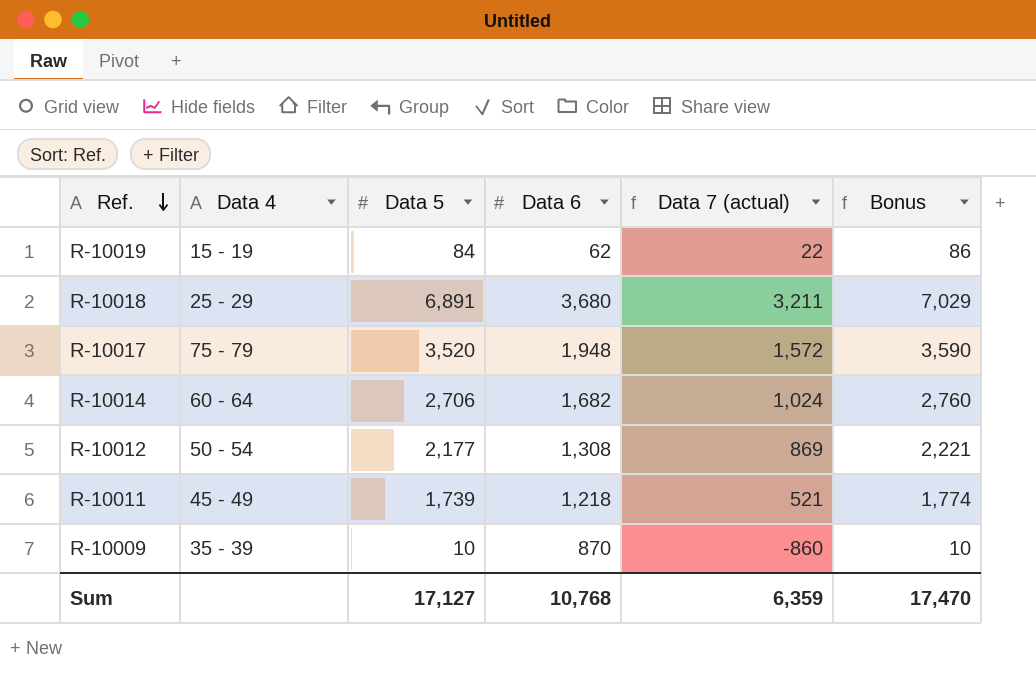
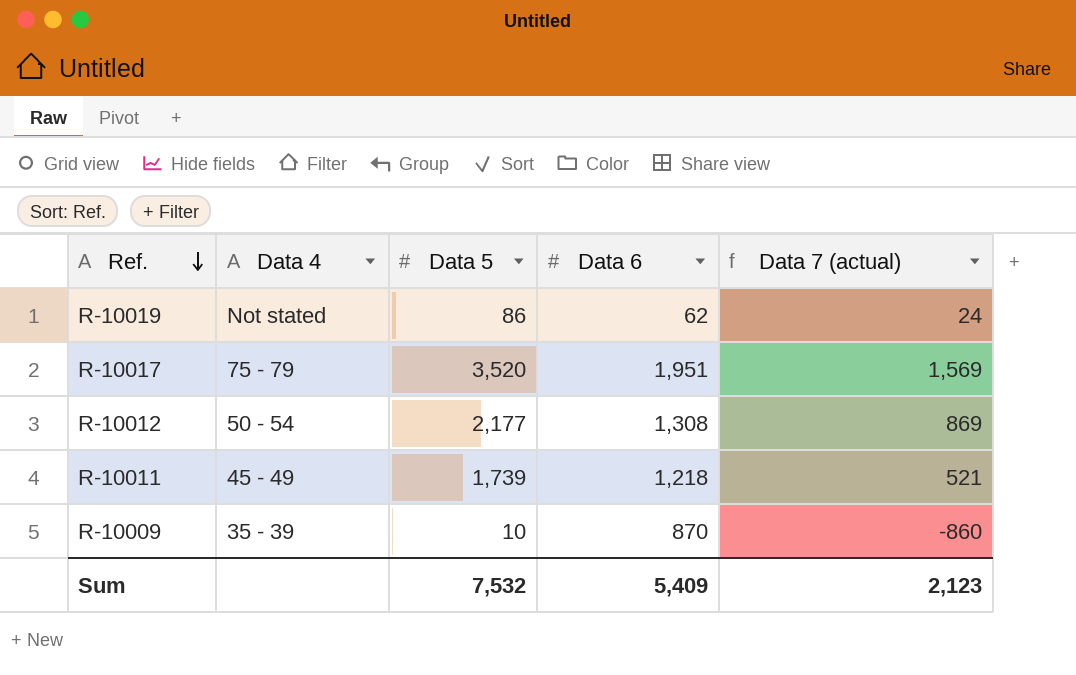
column Bonus | formula: [Data 5] * 1.02 -> none
row R-10018: 25 - 29 | 6,891 | 3,680 | 3,211 | 7,029 -> none
row R-10014: 60 - 64 | 2,706 | 1,682 | 1,024 | 2,760 -> none
R-10019 | Data 4: 15 - 19 -> Not stated
R-10019 | Data 5: 84 -> 86
R-10019 | Data 7 (actual): 22 -> 24
R-10017 | Data 6: 1,948 -> 1,951
R-10017 | Data 7 (actual): 1,572 -> 1,569
Sum | Data 5: 17,127 -> 7,532
Sum | Data 6: 10,768 -> 5,409
Sum | Data 7 (actual): 6,359 -> 2,123

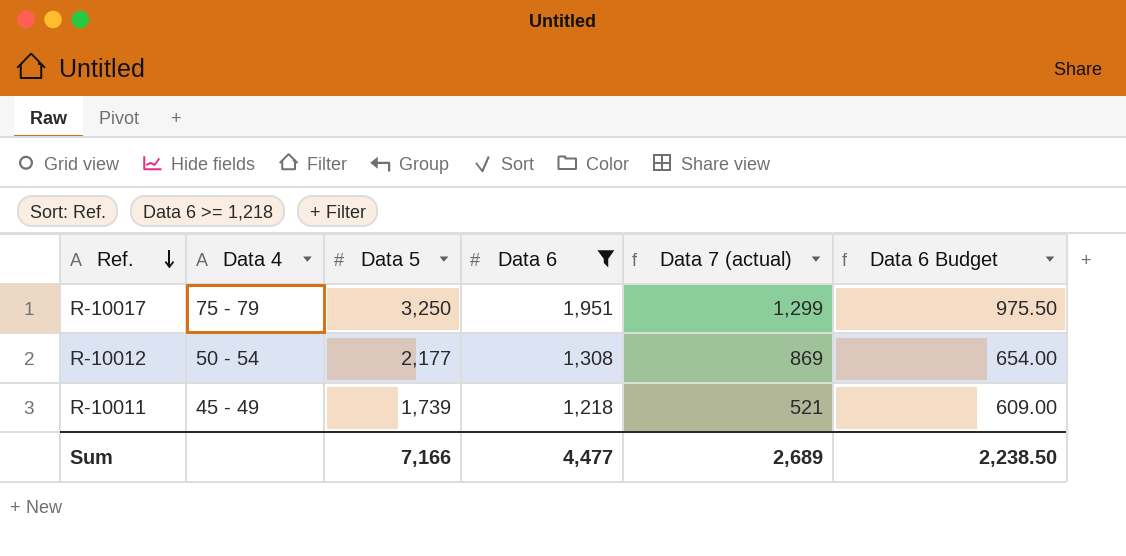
filter: none -> Data 6 >= 1,218
column Data 6 Budget | formula: none -> [Data 6] * 0.5
R-10017 | Data 5: 3,520 -> 3,250
R-10017 | Data 7 (actual): 1,569 -> 1,299
Sum | Data 5: 7,532 -> 7,166
Sum | Data 6: 5,409 -> 4,477
Sum | Data 7 (actual): 2,123 -> 2,689

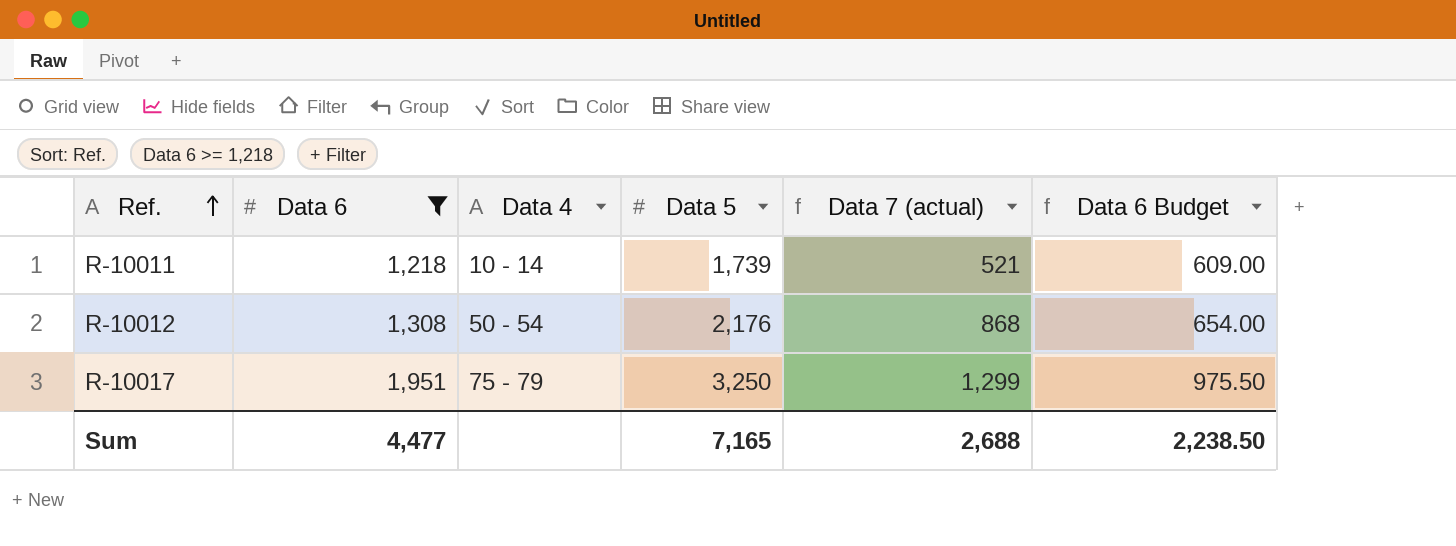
row order: Ref. descending -> Ref. ascending
column Data 6 | position: 4 -> 2
R-10011 | Data 4: 45 - 49 -> 10 - 14
R-10012 | Data 5: 2,177 -> 2,176
R-10012 | Data 7 (actual): 869 -> 868
Sum | Data 5: 7,166 -> 7,165
Sum | Data 7 (actual): 2,689 -> 2,688

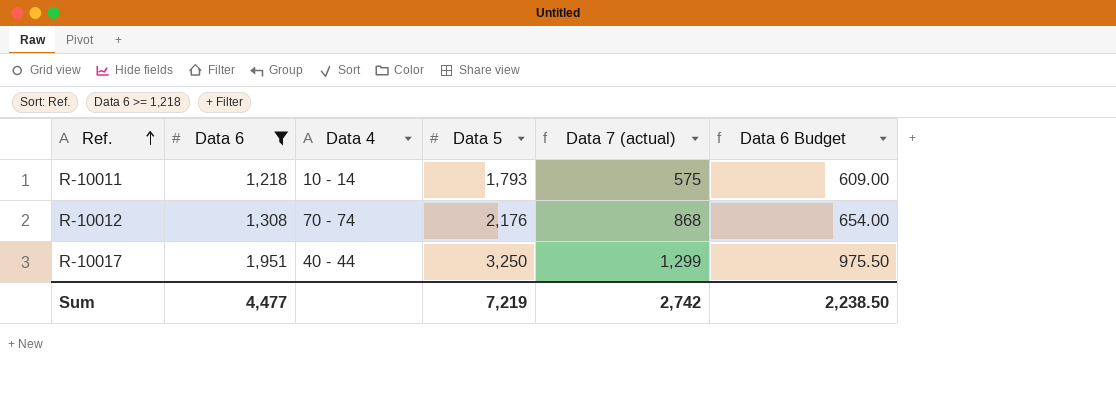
R-10011 | Data 5: 1,739 -> 1,793
R-10011 | Data 7 (actual): 521 -> 575
R-10012 | Data 4: 50 - 54 -> 70 - 74
R-10017 | Data 4: 75 - 79 -> 40 - 44
Sum | Data 5: 7,165 -> 7,219
Sum | Data 7 (actual): 2,688 -> 2,742

